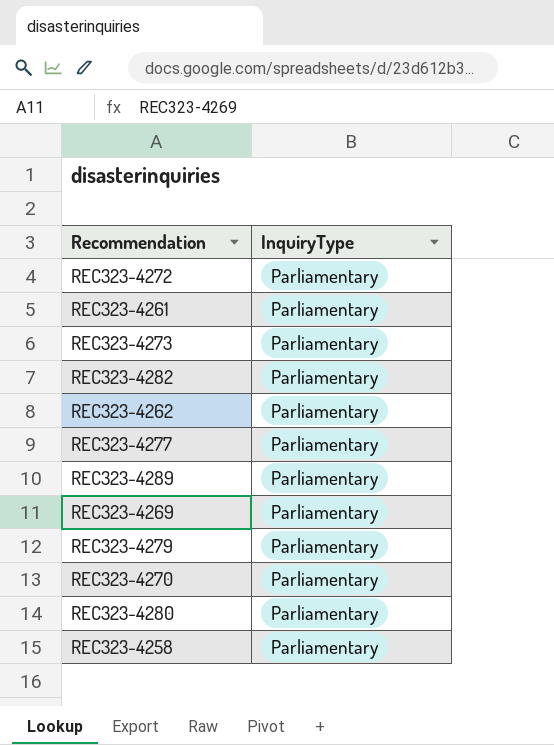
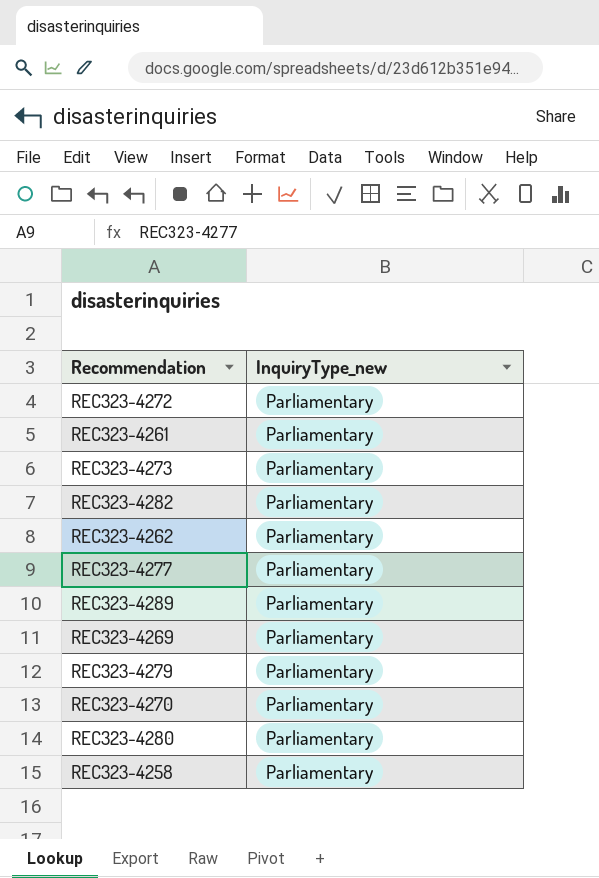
column name: InquiryType -> InquiryType_new

